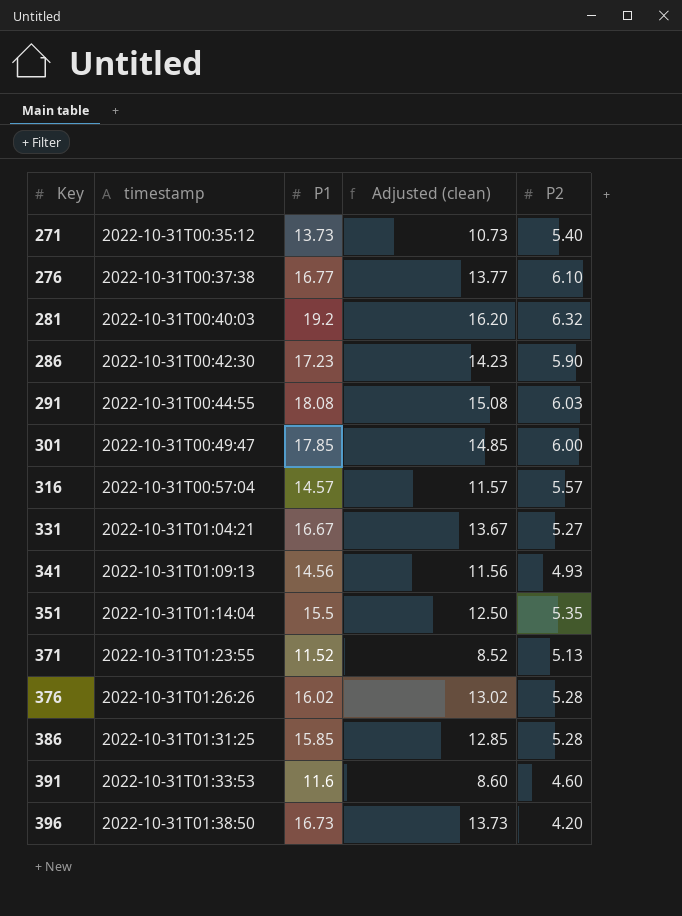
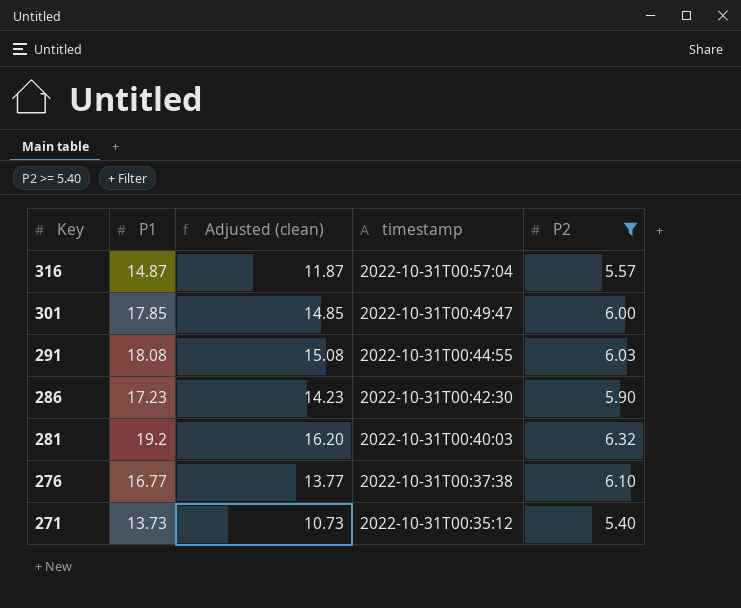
filter: none -> P2 >= 5.40
row order: Key ascending -> Key descending
column timestamp | position: 2 -> 4
316 | P1: 14.57 -> 14.87
316 | Adjusted (clean): 11.57 -> 11.87

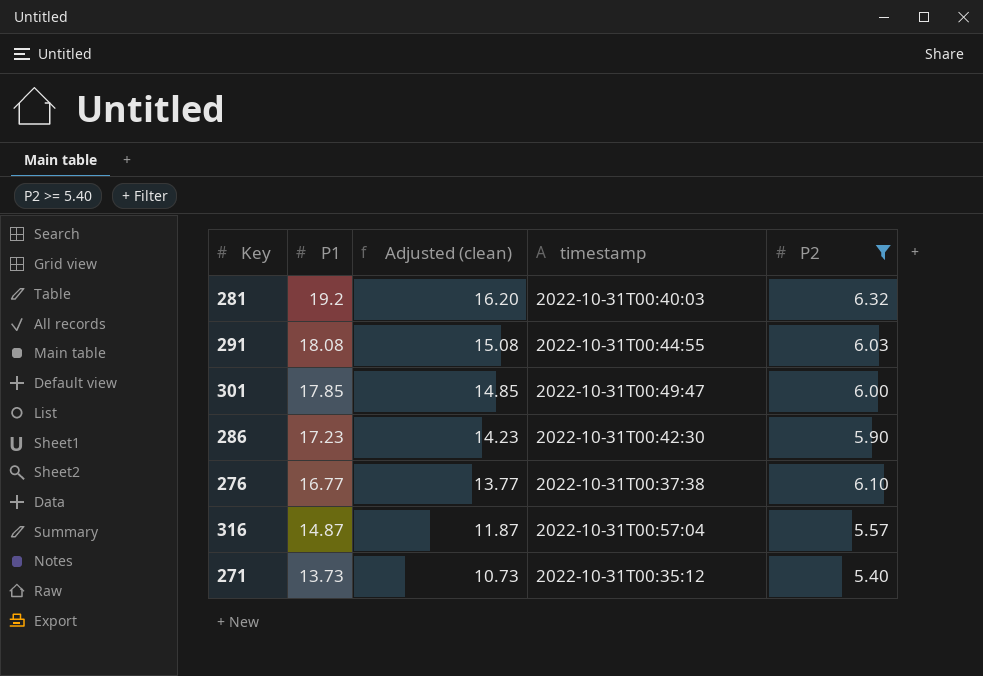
row order: Key descending -> P1 descending

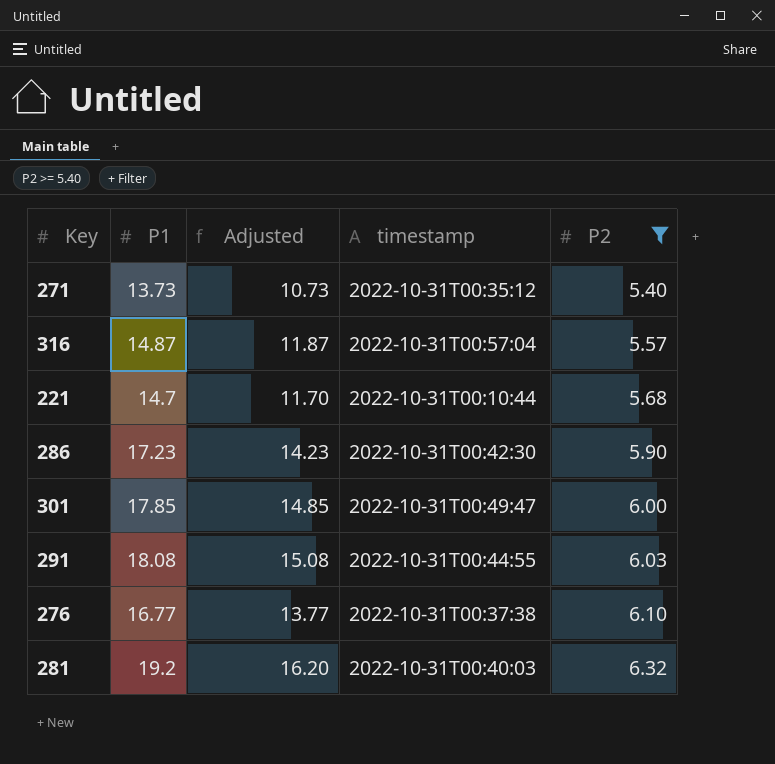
row order: P1 descending -> P2 ascending
column name: Adjusted (clean) -> Adjusted
row 221: none -> 14.7 | 11.70 | 2022-10-31T00:10:44 | 5.68

